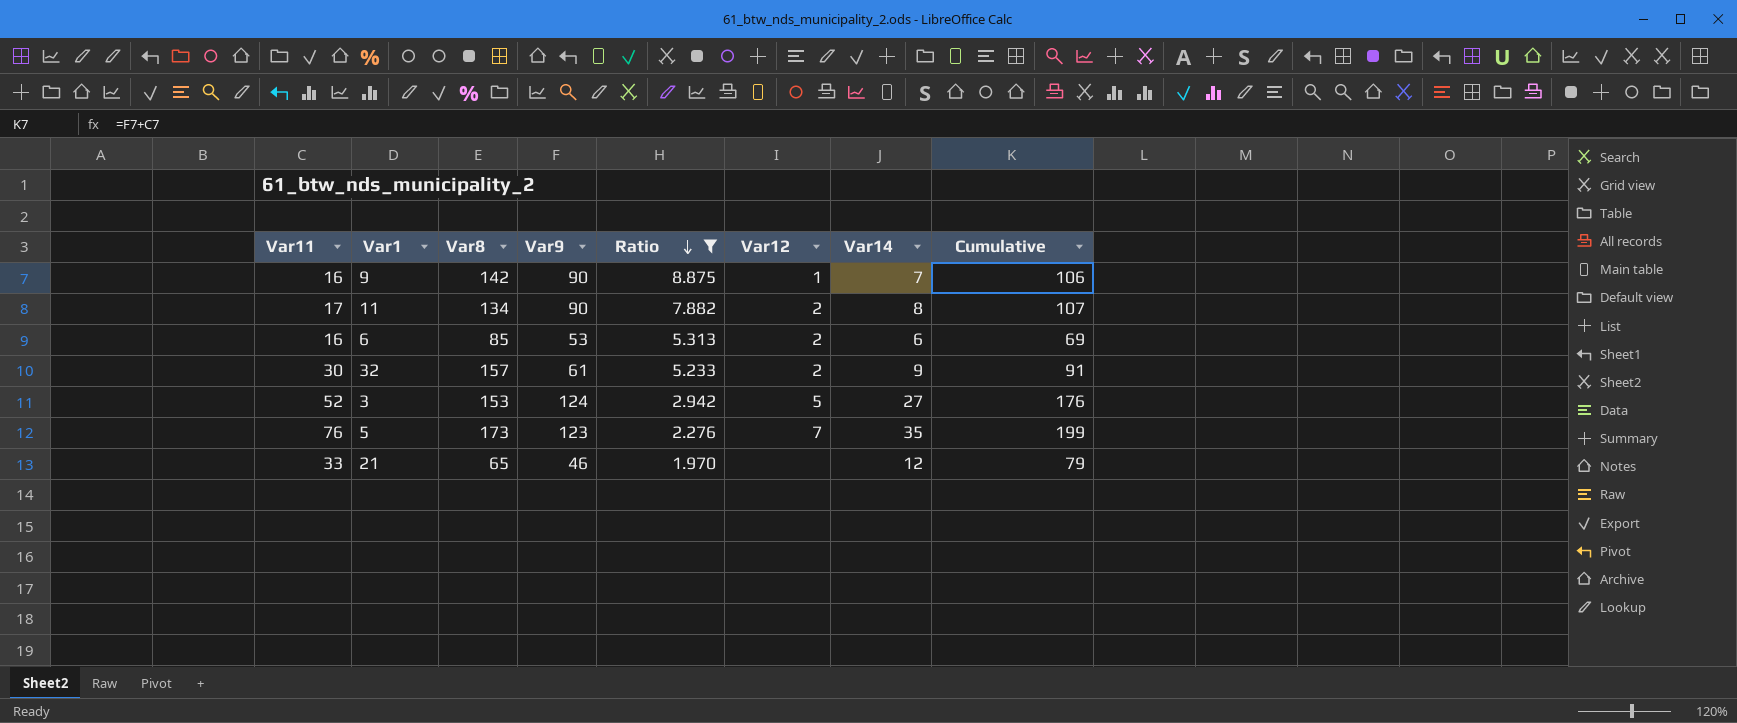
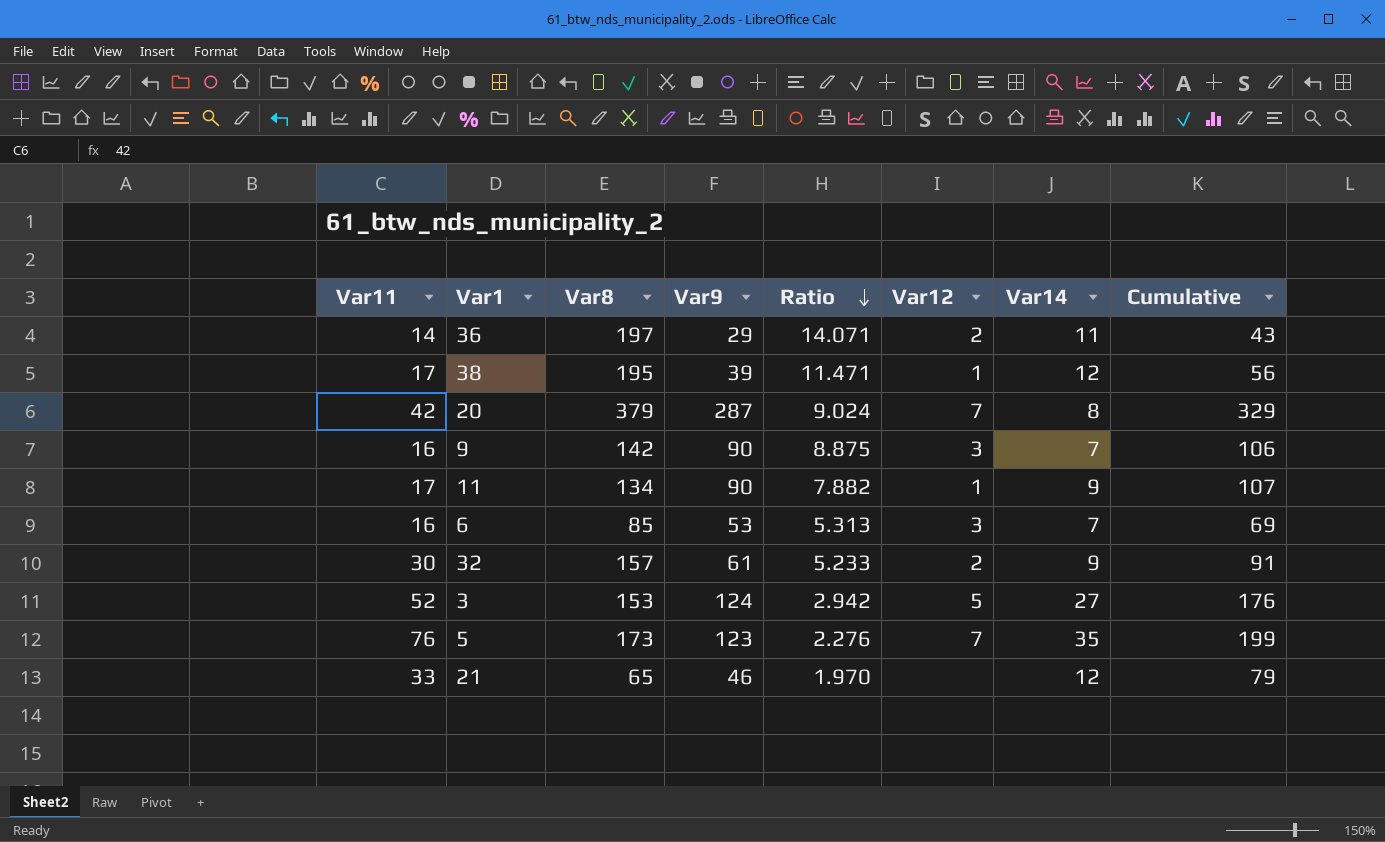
filter: Ratio <= 8.875 -> none
9 | Var12: 1 -> 3
11 | Var12: 2 -> 1
11 | Var14: 8 -> 9
6 | Var12: 2 -> 3
6 | Var14: 6 -> 7

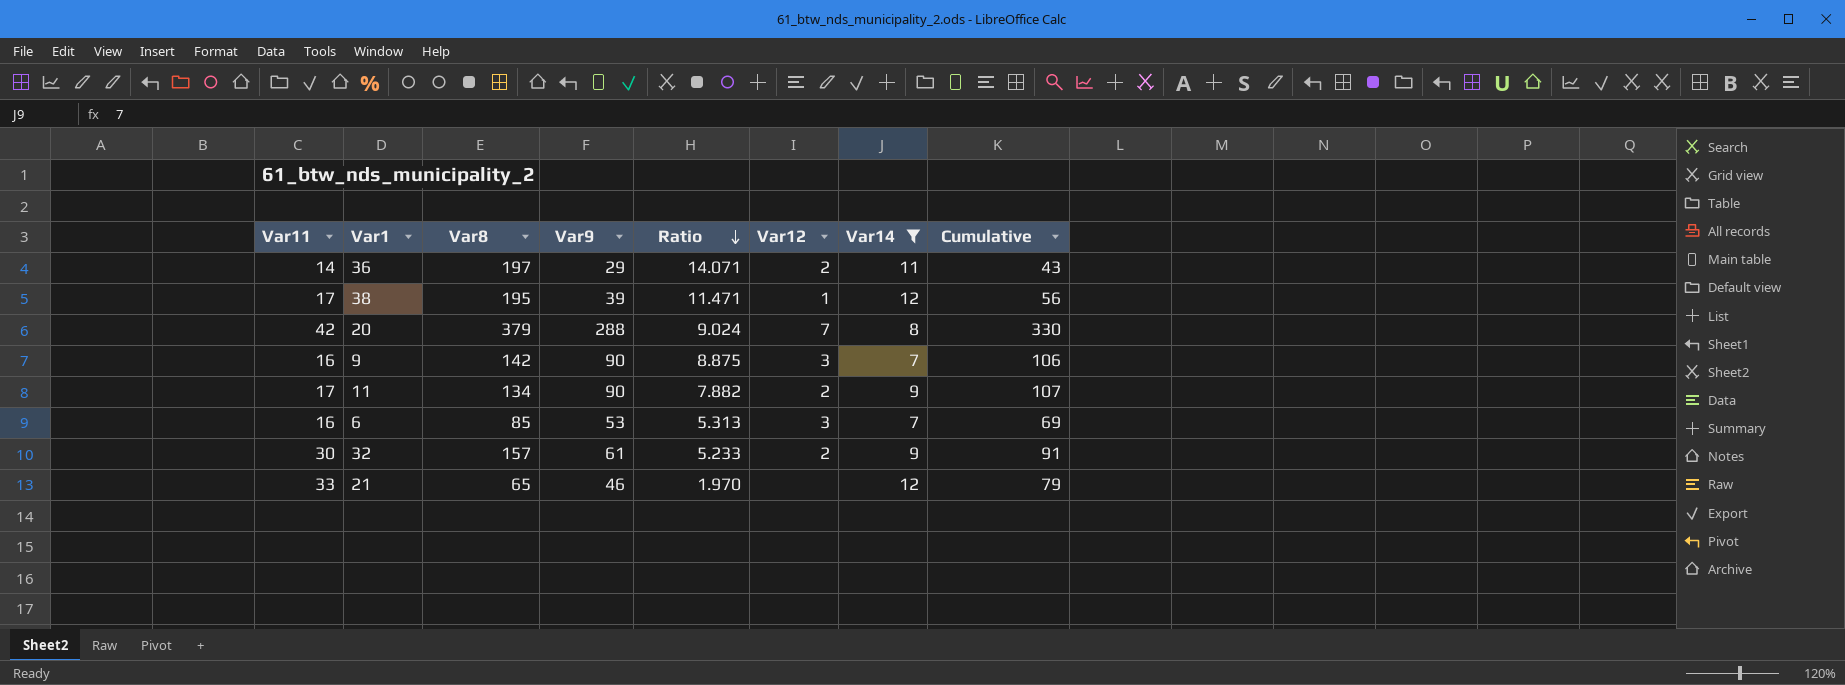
filter: none -> Var14 <= 12
20 | Var9: 287 -> 288
20 | Cumulative: 329 -> 330
11 | Var12: 1 -> 2

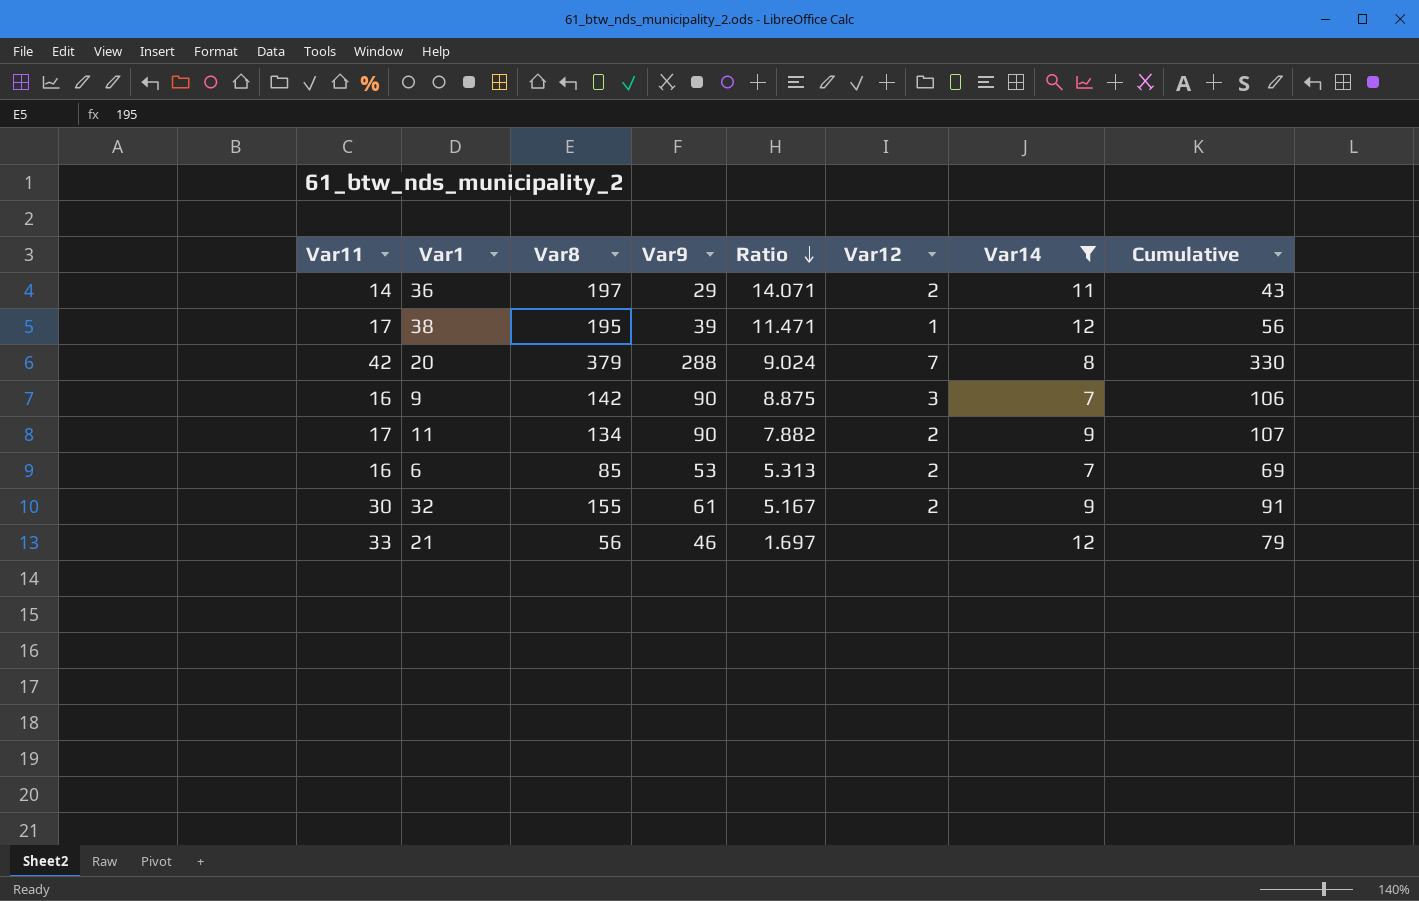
6 | Var12: 3 -> 2
32 | Var8: 157 -> 155
32 | Ratio: 5.233 -> 5.167
21 | Var8: 65 -> 56
21 | Ratio: 1.970 -> 1.697

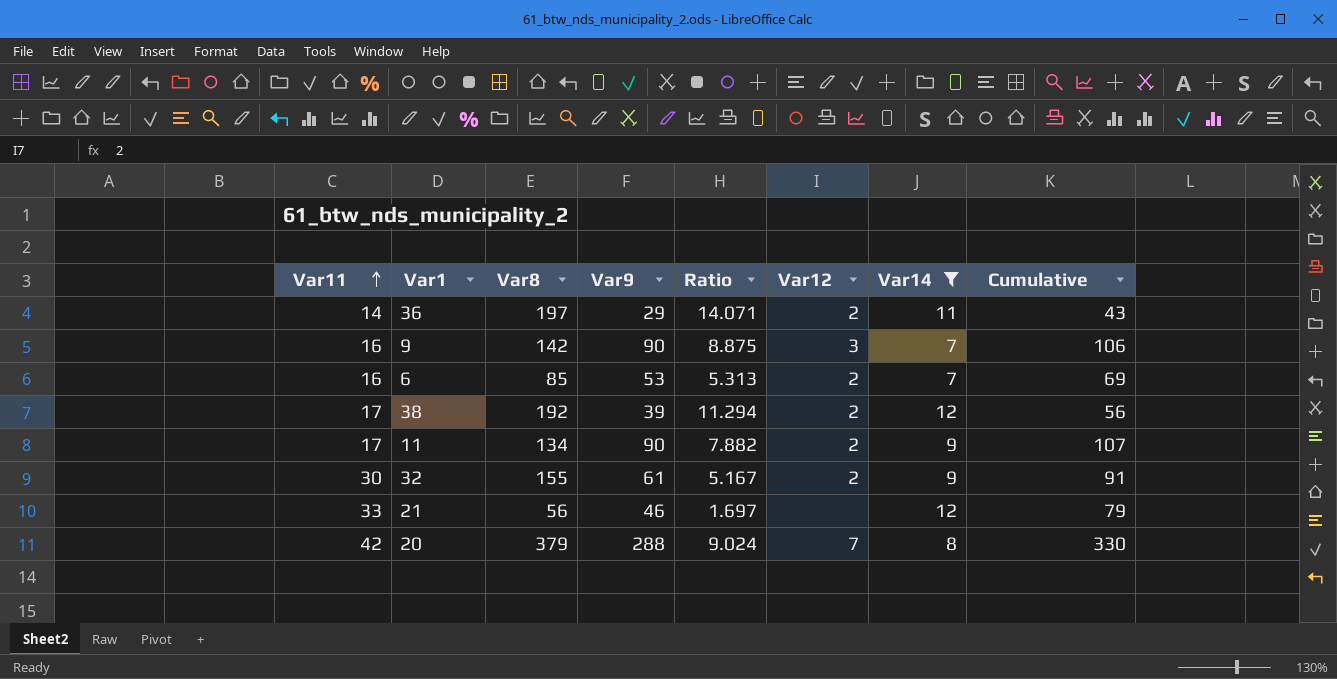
row order: Ratio descending -> Var11 ascending
38 | Var8: 195 -> 192
38 | Ratio: 11.471 -> 11.294
38 | Var12: 1 -> 2

